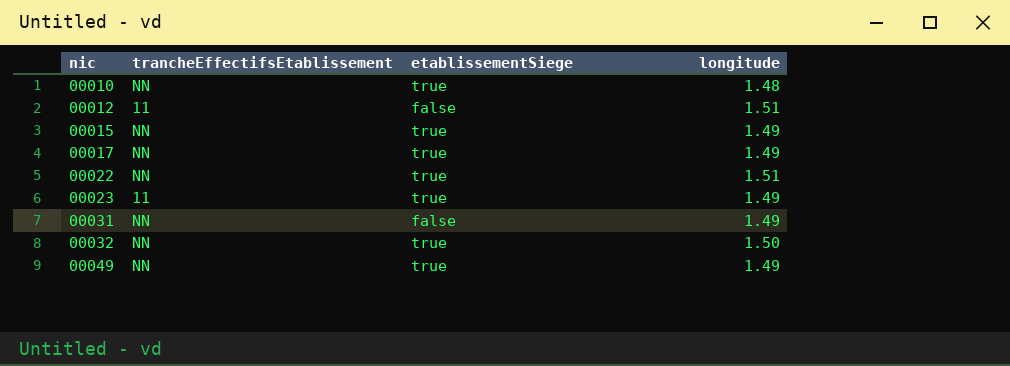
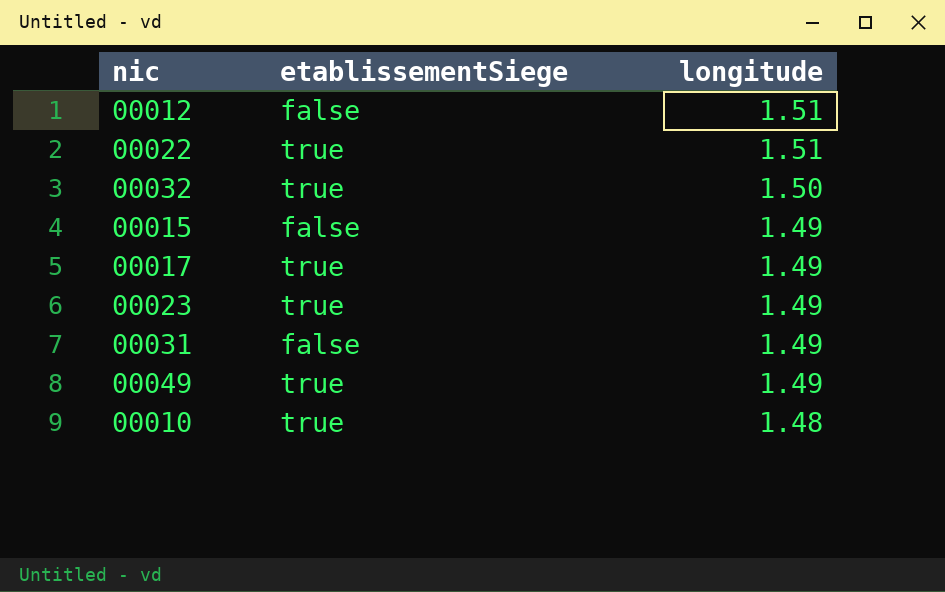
row order: nic ascending -> longitude descending
column trancheEffectifsEtablissement | position: 2 -> none
00015 | etablissementSiege: true -> false

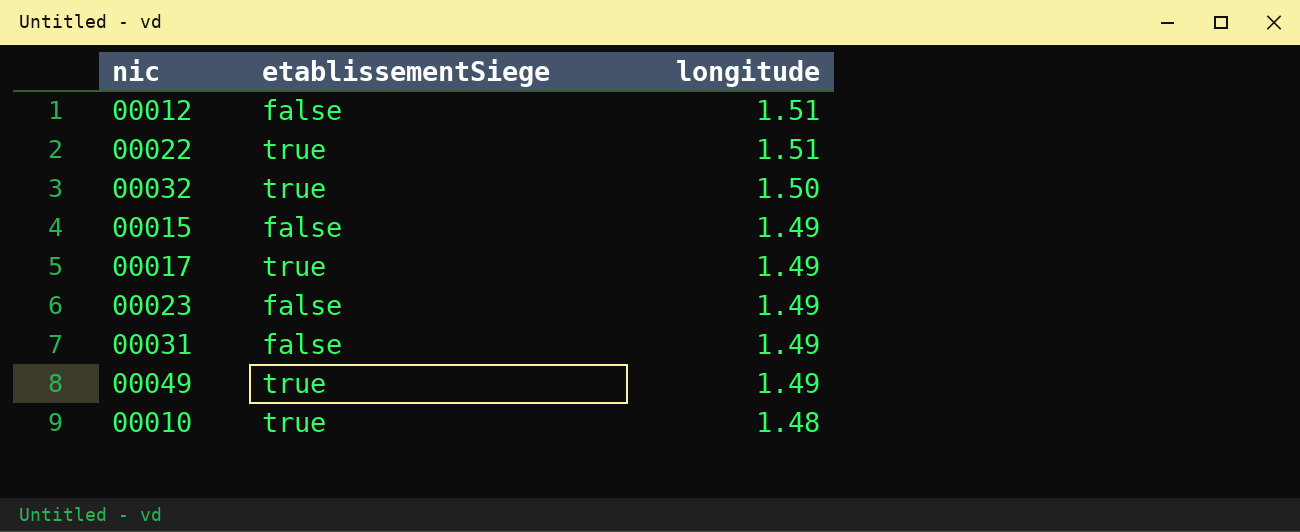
00023 | etablissementSiege: true -> false

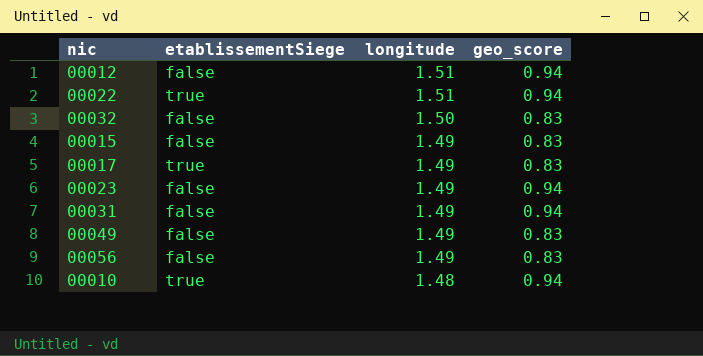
column geo_score | position: none -> 4
00032 | etablissementSiege: true -> false
00049 | etablissementSiege: true -> false
row 00056: none -> false | 1.49 | 0.83

